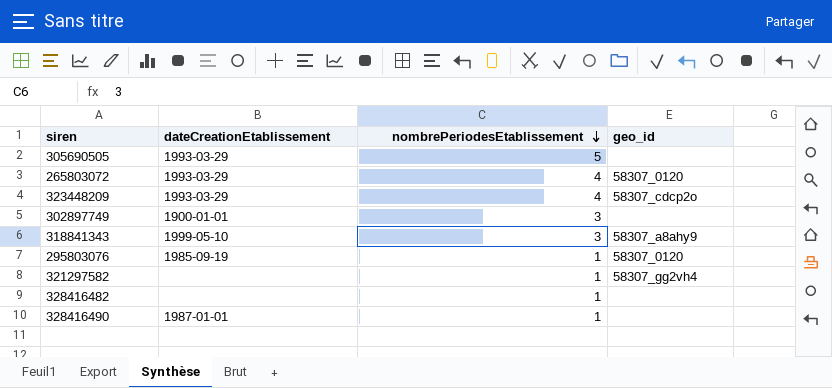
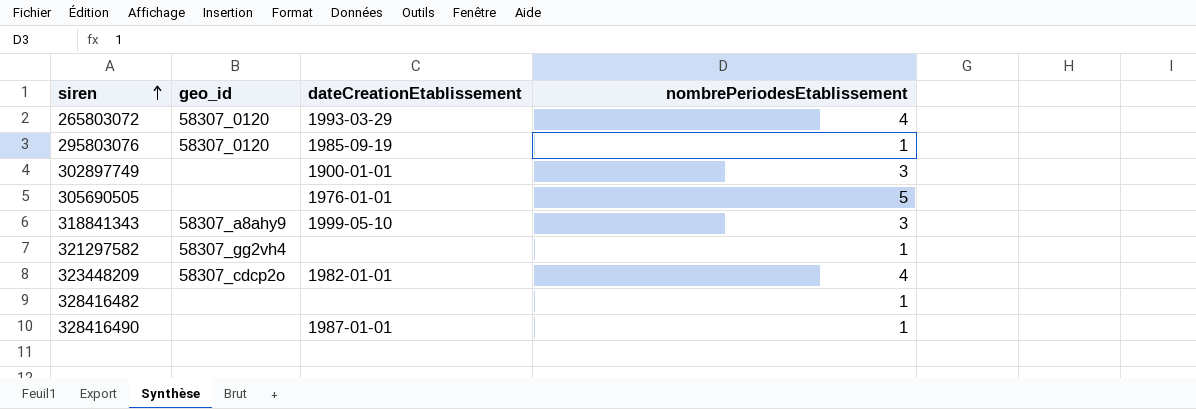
row order: nombrePeriodesEtablissement descending -> siren ascending
column geo_id | position: 4 -> 2
305690505 | dateCreationEtablissement: 1993-03-29 -> 1976-01-01
323448209 | dateCreationEtablissement: 1993-03-29 -> 1982-01-01

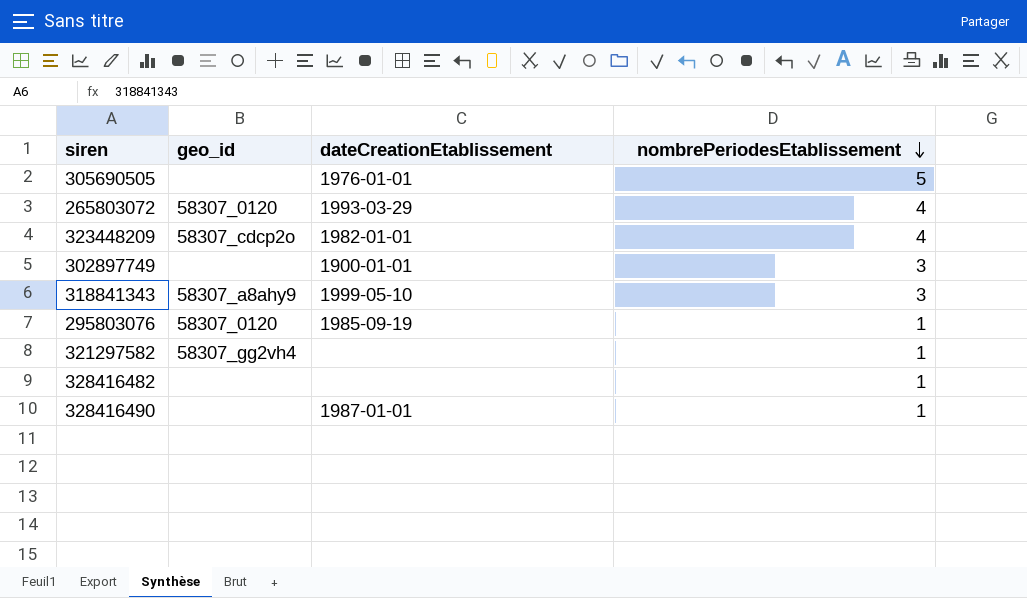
row order: siren ascending -> nombrePeriodesEtablissement descending

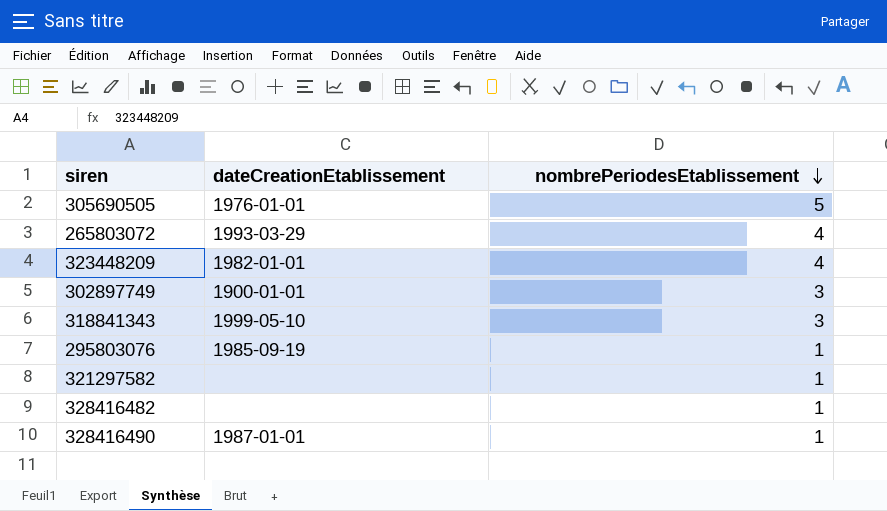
column geo_id | position: 2 -> none

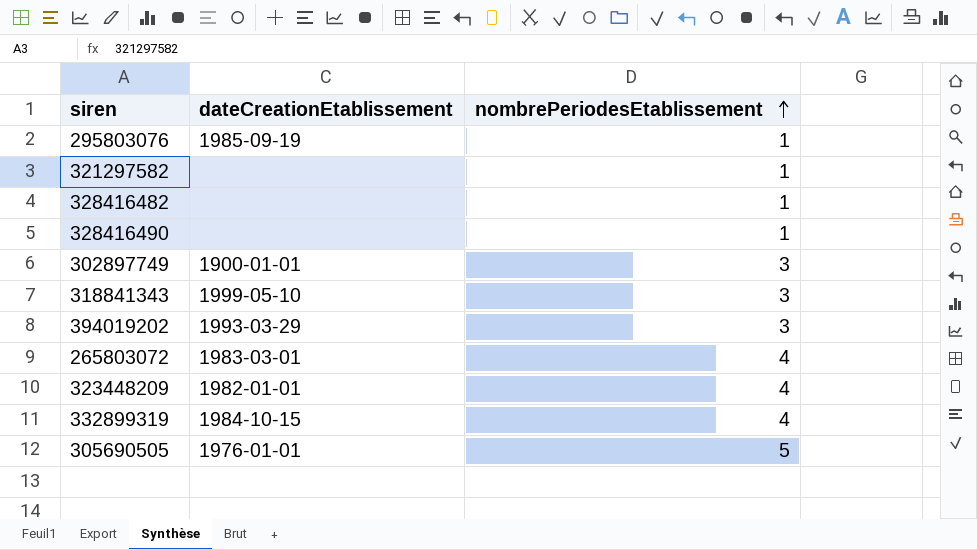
row order: nombrePeriodesEtablissement descending -> nombrePeriodesEtablissement ascending
328416490 | dateCreationEtablissement: 1987-01-01 -> none
row 394019202: none -> 1993-03-29 | 3
265803072 | dateCreationEtablissement: 1993-03-29 -> 1983-03-01
row 332899319: none -> 1984-10-15 | 4

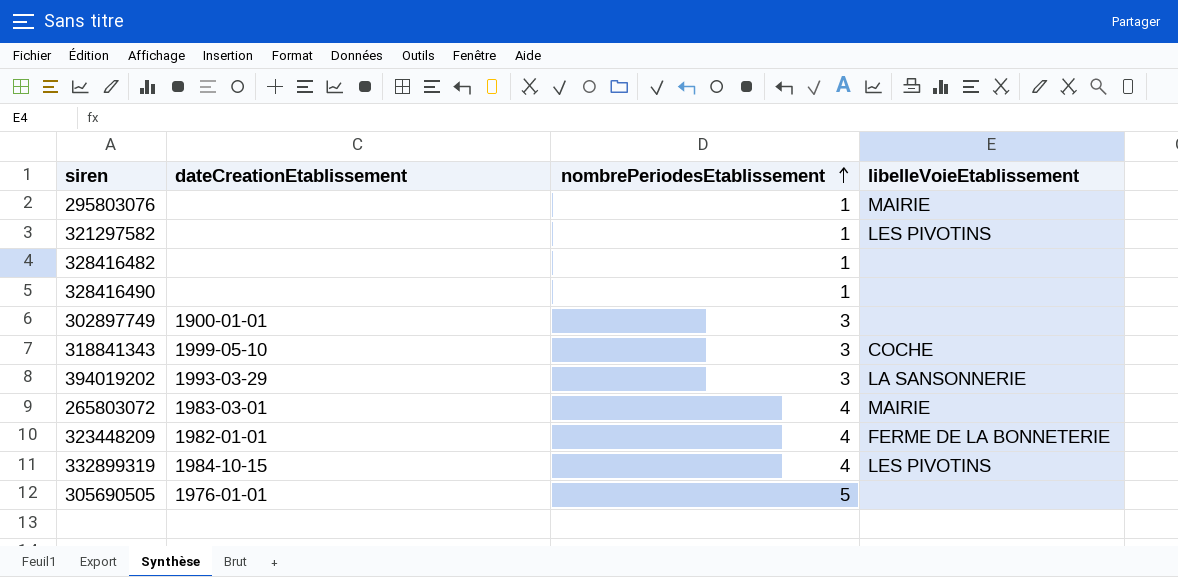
column libelleVoieEtablissement | position: none -> 4
295803076 | dateCreationEtablissement: 1985-09-19 -> none

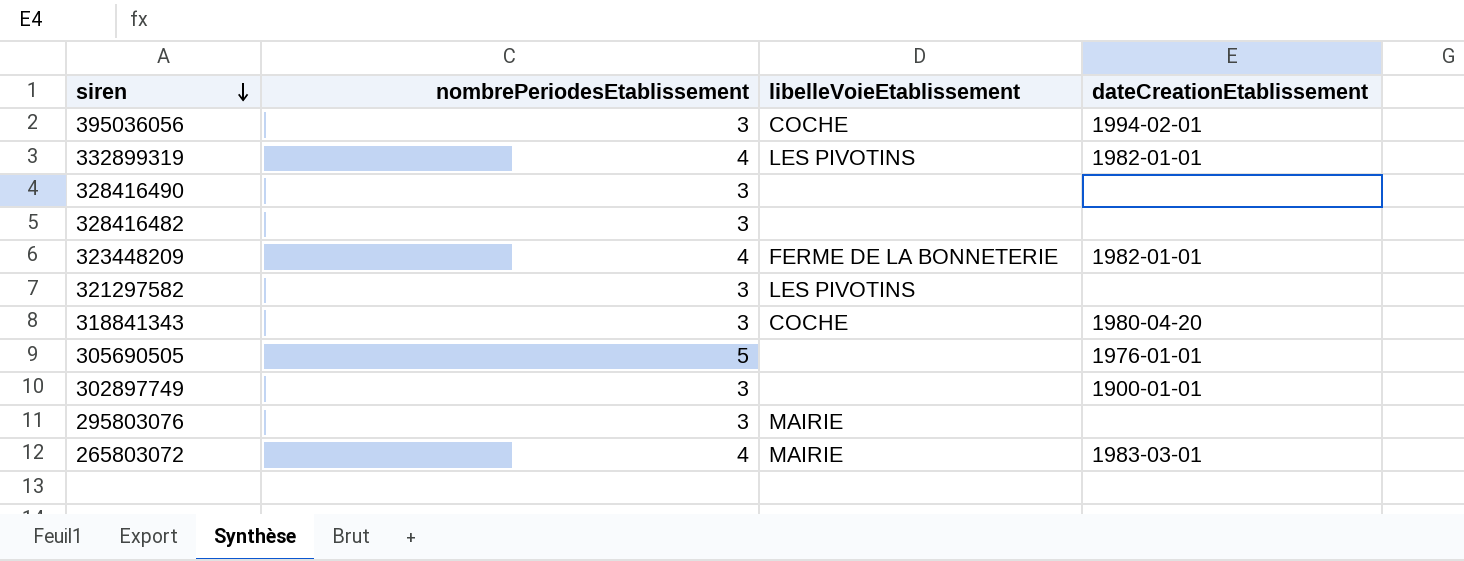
row order: nombrePeriodesEtablissement ascending -> siren descending
column dateCreationEtablissement | position: 2 -> 4
row 394019202: 1993-03-29 | 3 | LA SANSONNERIE -> none
row 395036056: none -> 3 | COCHE | 1994-02-01
332899319 | dateCreationEtablissement: 1984-10-15 -> 1982-01-01
328416490 | nombrePeriodesEtablissement: 1 -> 3
328416482 | nombrePeriodesEtablissement: 1 -> 3
321297582 | nombrePeriodesEtablissement: 1 -> 3
318841343 | dateCreationEtablissement: 1999-05-10 -> 1980-04-20
295803076 | nombrePeriodesEtablissement: 1 -> 3

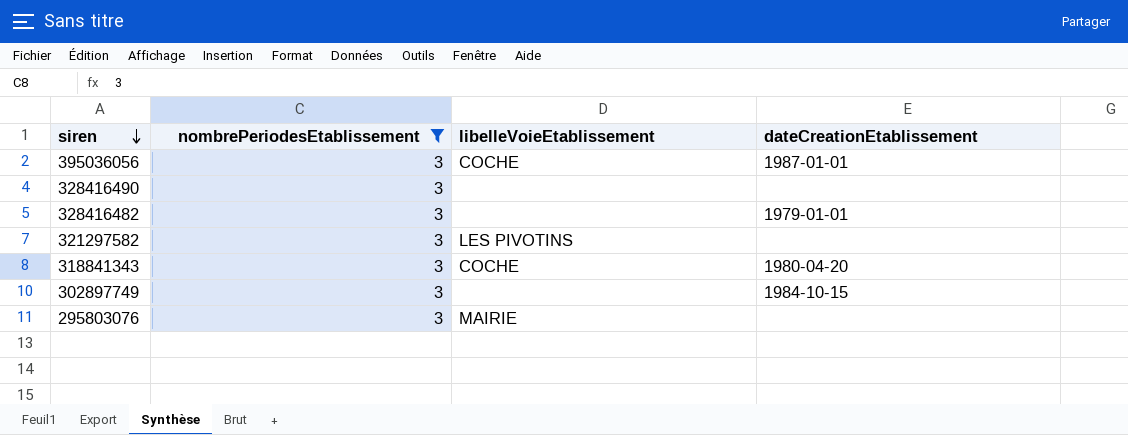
filter: none -> nombrePeriodesEtablissement = 3
395036056 | dateCreationEtablissement: 1994-02-01 -> 1987-01-01
328416482 | dateCreationEtablissement: none -> 1979-01-01
302897749 | dateCreationEtablissement: 1900-01-01 -> 1984-10-15

